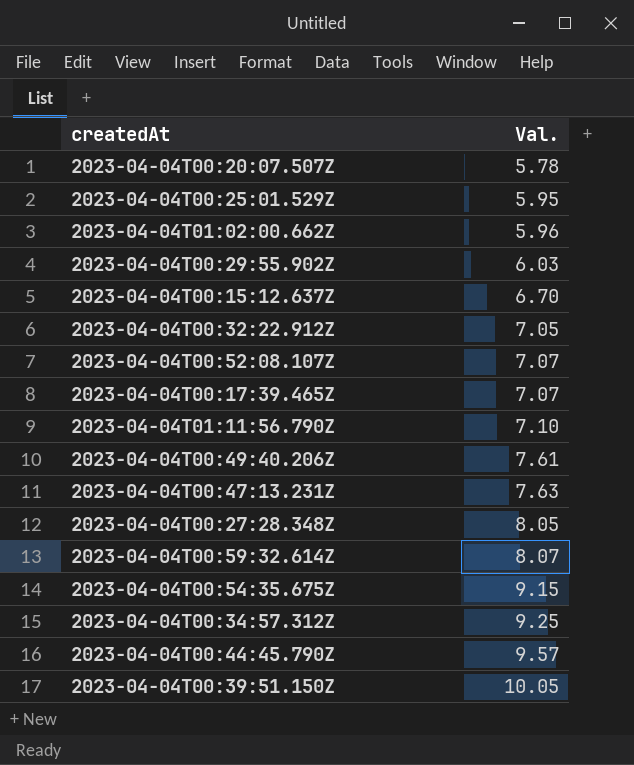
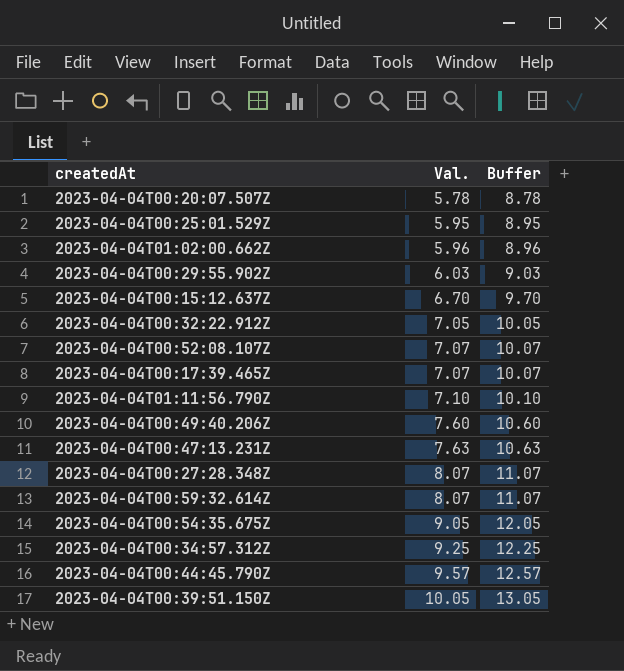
column Buffer | formula: none -> [Val.] + 3
2023-04-04T00:49:40.206Z | Val.: 7.61 -> 7.60
2023-04-04T00:27:28.348Z | Val.: 8.05 -> 8.07
2023-04-04T00:54:35.675Z | Val.: 9.15 -> 9.05

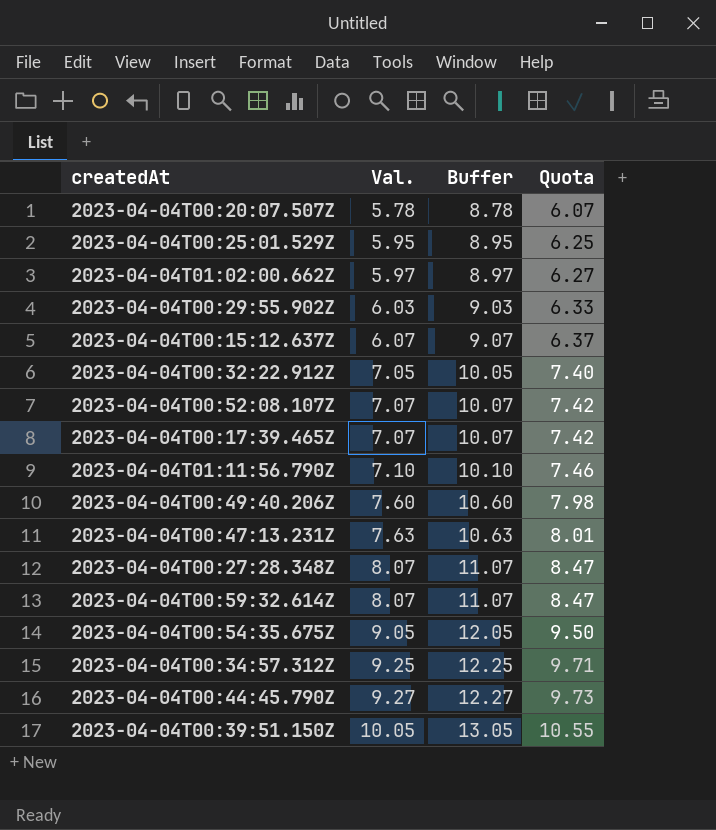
column Quota | formula: none -> [Val.] * 1.05
2023-04-04T01:02:00.662Z | Val.: 5.96 -> 5.97
2023-04-04T01:02:00.662Z | Buffer: 8.96 -> 8.97
2023-04-04T00:15:12.637Z | Val.: 6.70 -> 6.07
2023-04-04T00:15:12.637Z | Buffer: 9.70 -> 9.07
2023-04-04T00:44:45.790Z | Val.: 9.57 -> 9.27
2023-04-04T00:44:45.790Z | Buffer: 12.57 -> 12.27

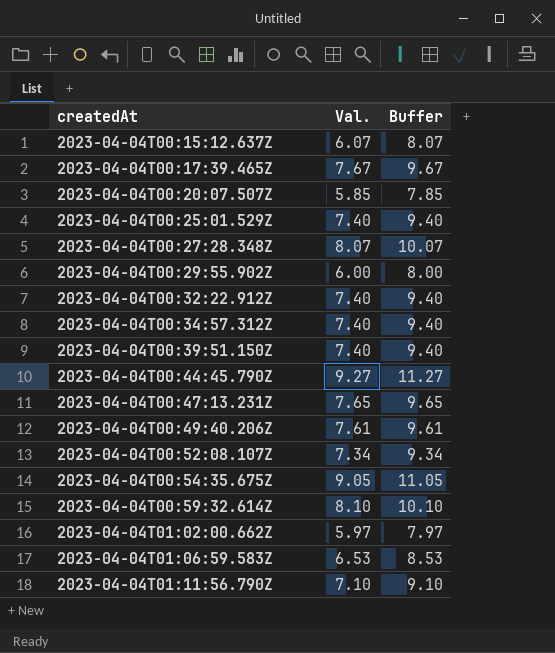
row order: Val. ascending -> createdAt ascending
column Quota | formula: [Val.] * 1.05 -> none
column Buffer | formula: [Val.] + 3 -> [Val.] + 2
2023-04-04T00:17:39.465Z | Val.: 7.07 -> 7.67
2023-04-04T00:20:07.507Z | Val.: 5.78 -> 5.85
2023-04-04T00:25:01.529Z | Val.: 5.95 -> 7.40
2023-04-04T00:29:55.902Z | Val.: 6.03 -> 6.00
2023-04-04T00:32:22.912Z | Val.: 7.05 -> 7.40
2023-04-04T00:34:57.312Z | Val.: 9.25 -> 7.40
2023-04-04T00:39:51.150Z | Val.: 10.05 -> 7.40
2023-04-04T00:47:13.231Z | Val.: 7.63 -> 7.65
2023-04-04T00:49:40.206Z | Val.: 7.60 -> 7.61
2023-04-04T00:52:08.107Z | Val.: 7.07 -> 7.34
2023-04-04T00:59:32.614Z | Val.: 8.07 -> 8.10
row 2023-04-04T01:06:59.583Z: none -> 6.53 | 8.53

